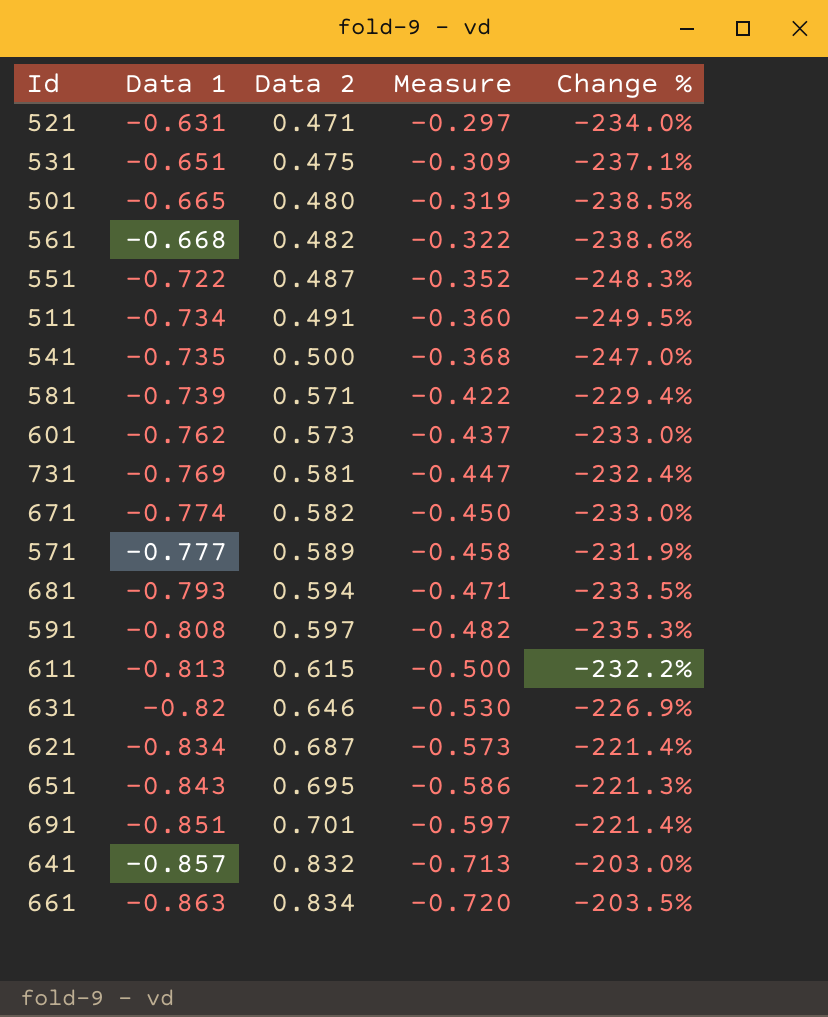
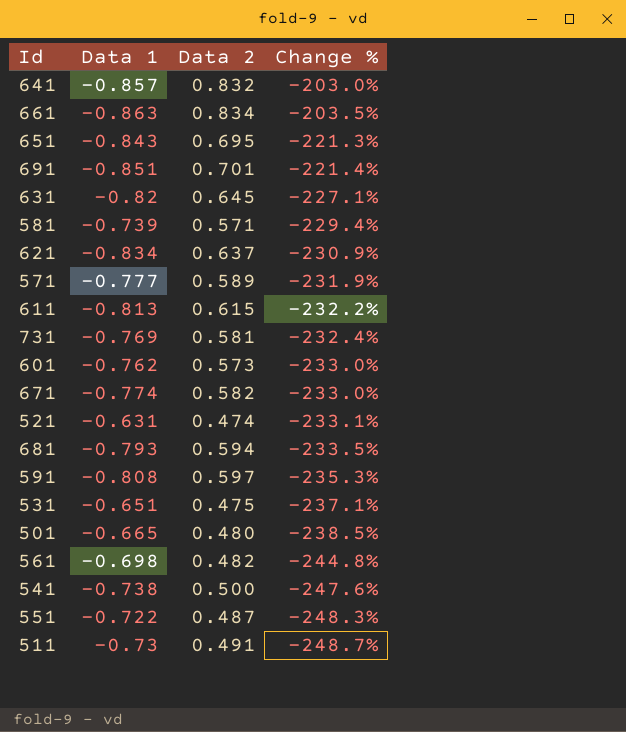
row order: Data 1 descending -> Change % descending
column Measure | formula: [Data 1] * [Data 2] -> none
631 | Data 2: 0.646 -> 0.645
631 | Change %: -226.9% -> -227.1%
621 | Data 2: 0.687 -> 0.637
621 | Change %: -221.4% -> -230.9%
521 | Data 2: 0.471 -> 0.474
521 | Change %: -234.0% -> -233.1%
561 | Data 1: -0.668 -> -0.698
561 | Change %: -238.6% -> -244.8%
541 | Data 1: -0.735 -> -0.738
541 | Change %: -247.0% -> -247.6%
511 | Data 1: -0.734 -> -0.73
511 | Change %: -249.5% -> -248.7%

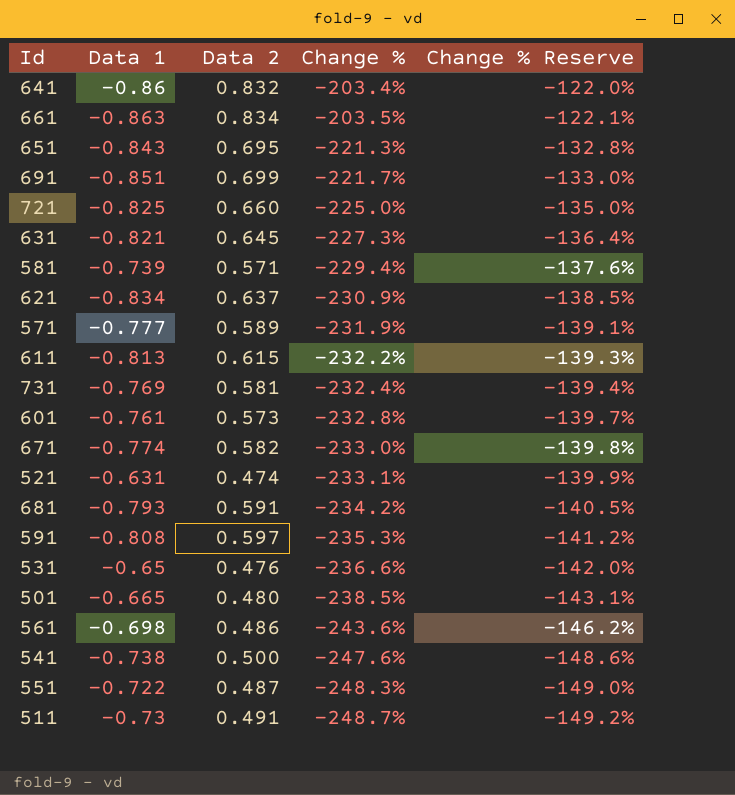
column Change % Reserve | formula: none -> [Change %] * 0.6
641 | Data 1: -0.857 -> -0.86
641 | Change %: -203.0% -> -203.4%
691 | Data 2: 0.701 -> 0.699
691 | Change %: -221.4% -> -221.7%
row 721: none -> -0.825 | 0.660 | -225.0% | -135.0%
631 | Data 1: -0.82 -> -0.821
631 | Change %: -227.1% -> -227.3%
601 | Data 1: -0.762 -> -0.761
601 | Change %: -233.0% -> -232.8%
681 | Data 2: 0.594 -> 0.591
681 | Change %: -233.5% -> -234.2%
531 | Data 1: -0.651 -> -0.65
531 | Data 2: 0.475 -> 0.476
531 | Change %: -237.1% -> -236.6%
561 | Data 2: 0.482 -> 0.486
561 | Change %: -244.8% -> -243.6%

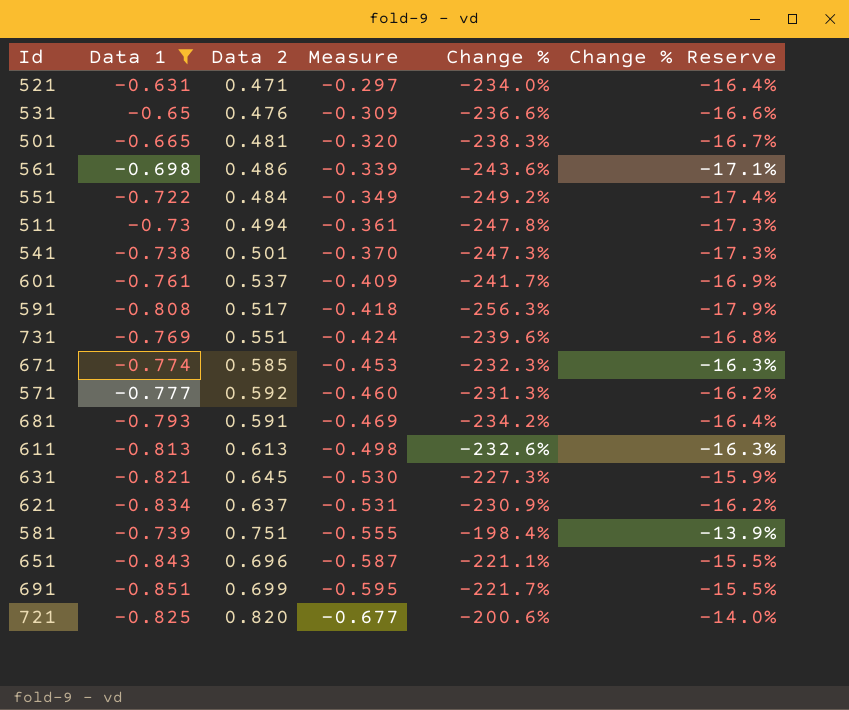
filter: none -> Data 1 >= -0.851
row order: Change % descending -> Measure descending
column Measure | formula: none -> [Data 1] * [Data 2]
column Change % Reserve | formula: [Change %] * 0.6 -> [Change %] * 0.07
521 | Data 2: 0.474 -> 0.471
521 | Change %: -233.1% -> -234.0%
501 | Data 2: 0.480 -> 0.481
501 | Change %: -238.5% -> -238.3%
551 | Data 2: 0.487 -> 0.484
551 | Change %: -248.3% -> -249.2%
511 | Data 2: 0.491 -> 0.494
511 | Change %: -248.7% -> -247.8%
541 | Data 2: 0.500 -> 0.501
541 | Change %: -247.6% -> -247.3%
601 | Data 2: 0.573 -> 0.537
601 | Change %: -232.8% -> -241.7%
591 | Data 2: 0.597 -> 0.517
591 | Change %: -235.3% -> -256.3%
731 | Data 2: 0.581 -> 0.551
731 | Change %: -232.4% -> -239.6%
671 | Data 2: 0.582 -> 0.585
671 | Change %: -233.0% -> -232.3%
571 | Data 2: 0.589 -> 0.592
571 | Change %: -231.9% -> -231.3%
611 | Data 2: 0.615 -> 0.613
611 | Change %: -232.2% -> -232.6%
581 | Data 2: 0.571 -> 0.751
581 | Change %: -229.4% -> -198.4%
651 | Data 2: 0.695 -> 0.696
651 | Change %: -221.3% -> -221.1%
721 | Data 2: 0.660 -> 0.820
721 | Change %: -225.0% -> -200.6%

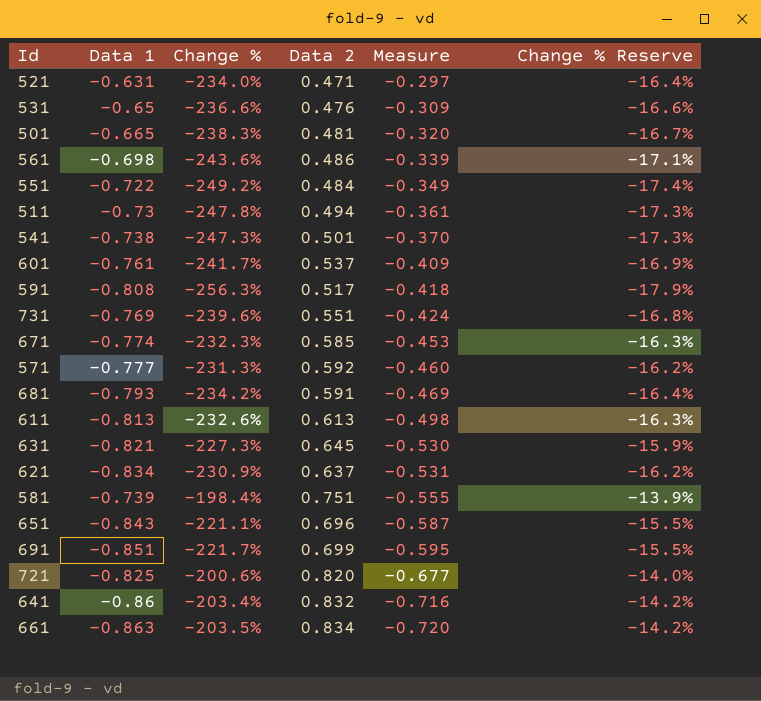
filter: Data 1 >= -0.851 -> none
column Change % | position: 5 -> 3

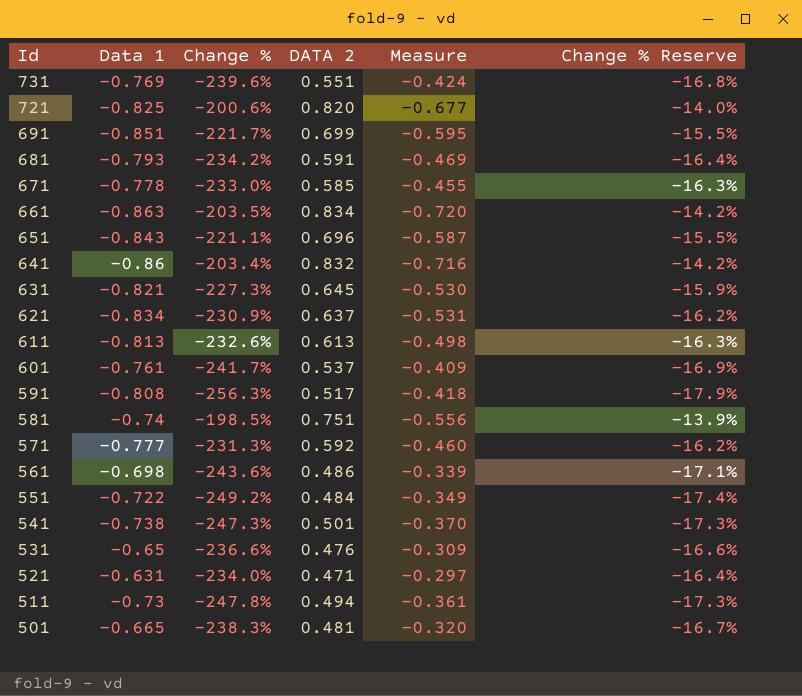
row order: Measure descending -> Id descending
column name: Data 2 -> DATA 2
671 | Data 1: -0.774 -> -0.778
671 | Change %: -232.3% -> -233.0%
671 | Measure: -0.453 -> -0.455
581 | Data 1: -0.739 -> -0.74
581 | Change %: -198.4% -> -198.5%
581 | Measure: -0.555 -> -0.556

